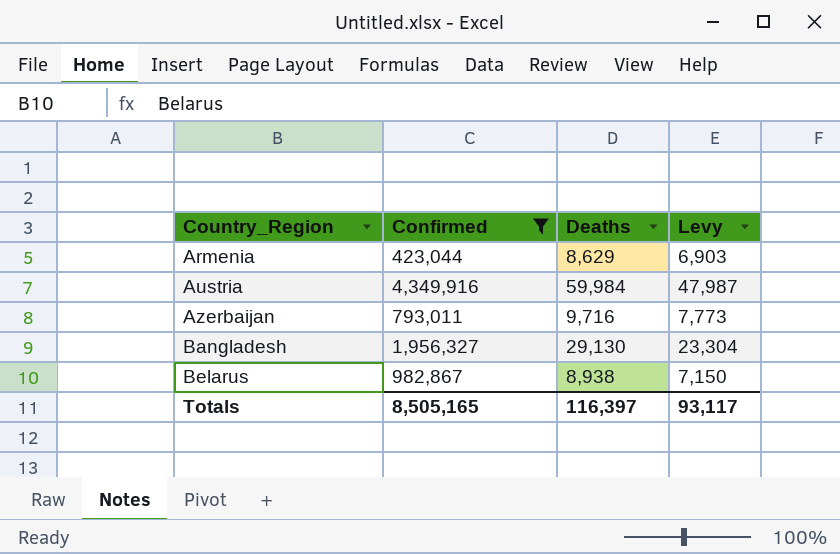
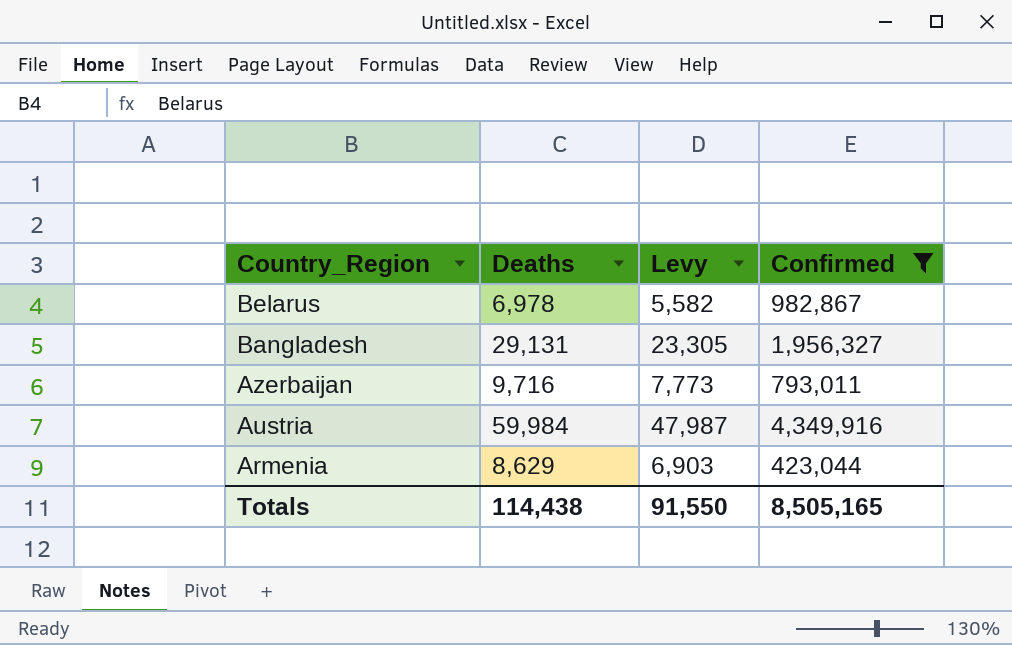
row order: Country_Region ascending -> Country_Region descending
column Confirmed | position: 2 -> 4
Belarus | Deaths: 8,938 -> 6,978
Belarus | Levy: 7,150 -> 5,582
Bangladesh | Deaths: 29,130 -> 29,131
Bangladesh | Levy: 23,304 -> 23,305
Totals | Deaths: 116,397 -> 114,438
Totals | Levy: 93,117 -> 91,550

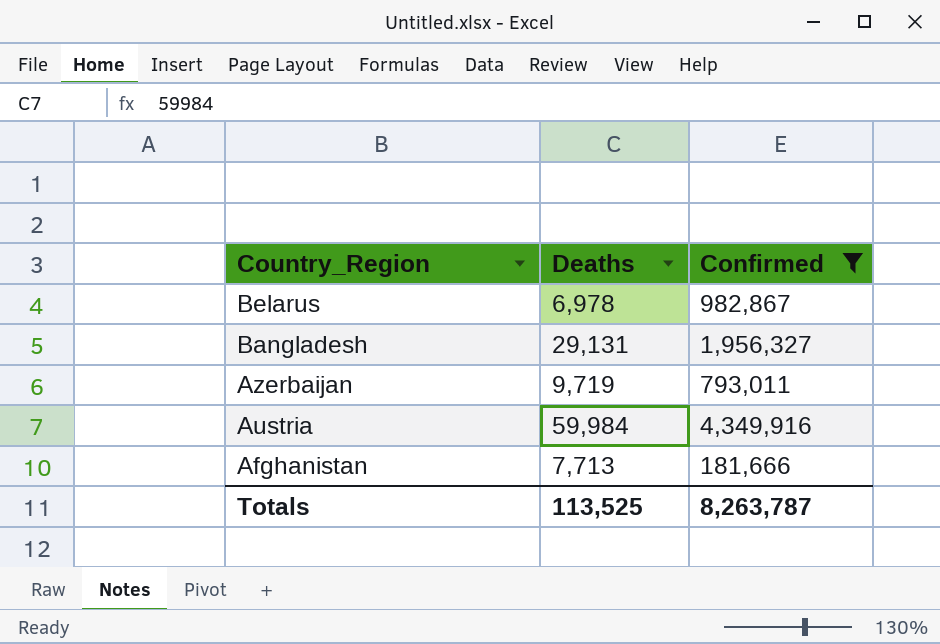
column Levy | formula: [Deaths] * 0.8 -> none
row Armenia: 8,629 | 6,903 | 423,044 -> none
Azerbaijan | Deaths: 9,716 -> 9,719
row Afghanistan: none -> 7,713 | 181,666
Totals | Deaths: 114,438 -> 113,525
Totals | Confirmed: 8,505,165 -> 8,263,787

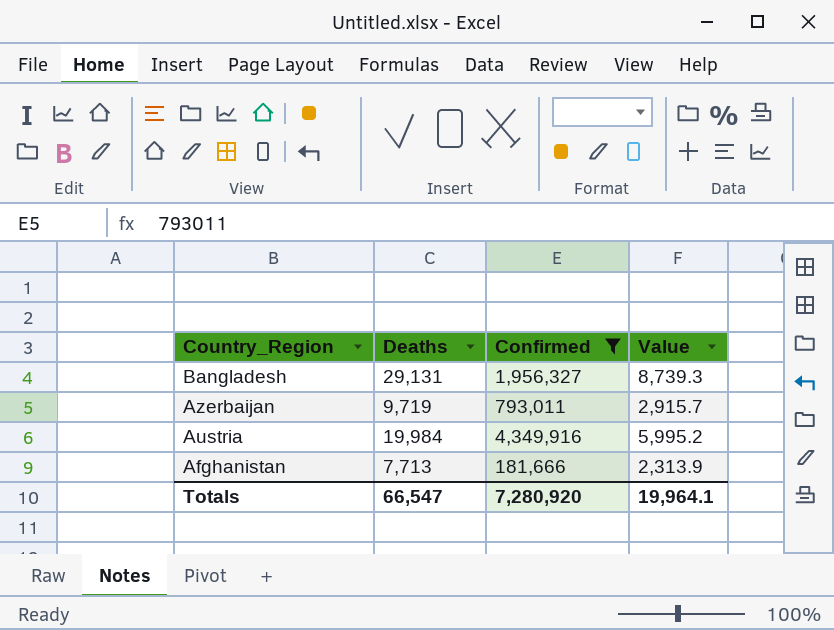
column Value | formula: none -> [Deaths] * 0.3
row Belarus: 6,978 | 982,867 -> none
Austria | Deaths: 59,984 -> 19,984
Totals | Deaths: 113,525 -> 66,547
Totals | Confirmed: 8,263,787 -> 7,280,920

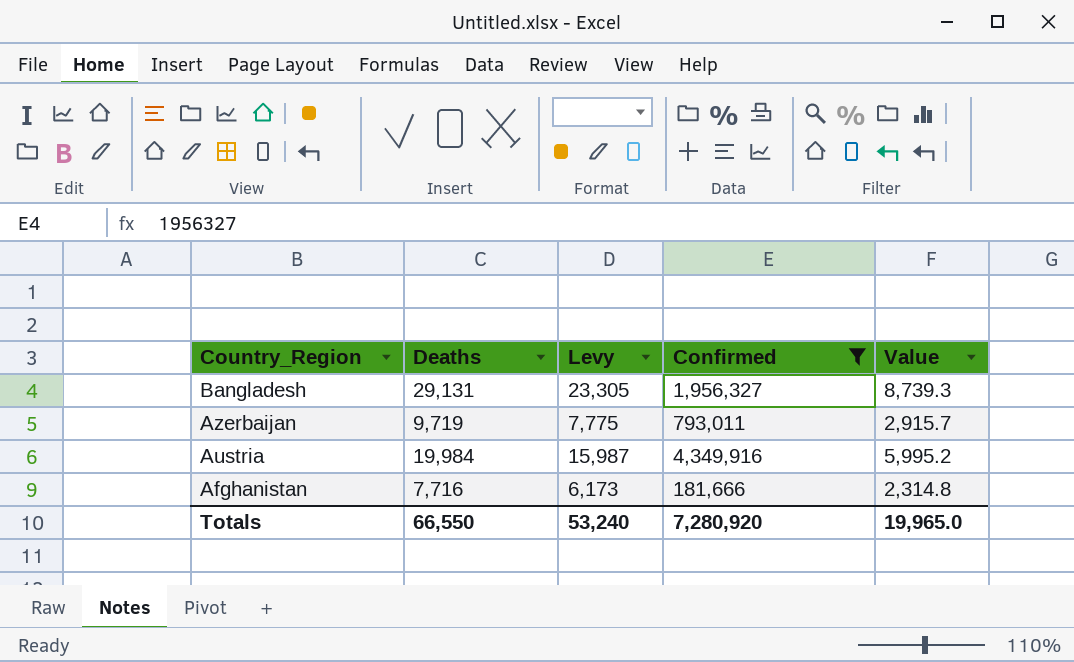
column Levy | formula: none -> [Deaths] * 0.8
Afghanistan | Deaths: 7,713 -> 7,716
Afghanistan | Value: 2,313.9 -> 2,314.8
Totals | Deaths: 66,547 -> 66,550
Totals | Value: 19,964.1 -> 19,965.0

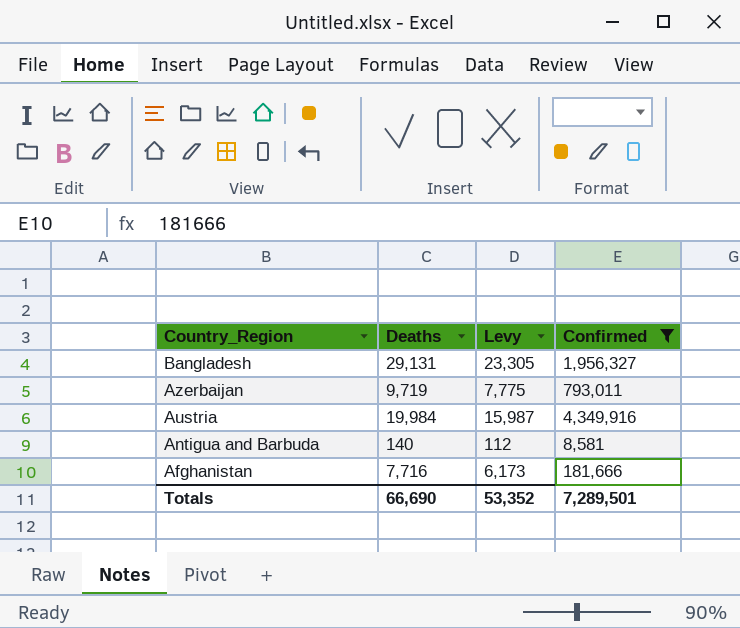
column Value | formula: [Deaths] * 0.3 -> none
row Antigua and Barbuda: none -> 140 | 112 | 8,581
Totals | Deaths: 66,550 -> 66,690
Totals | Levy: 53,240 -> 53,352
Totals | Confirmed: 7,280,920 -> 7,289,501

